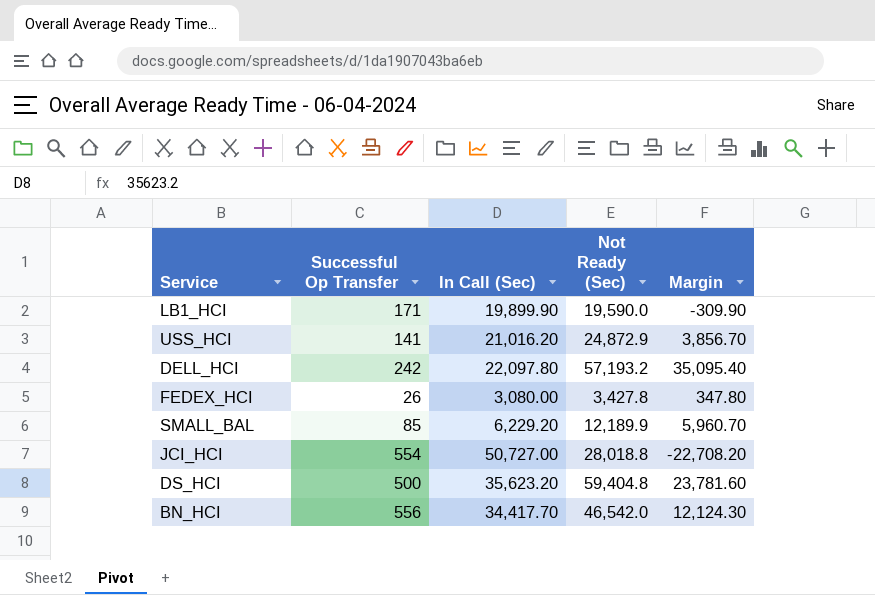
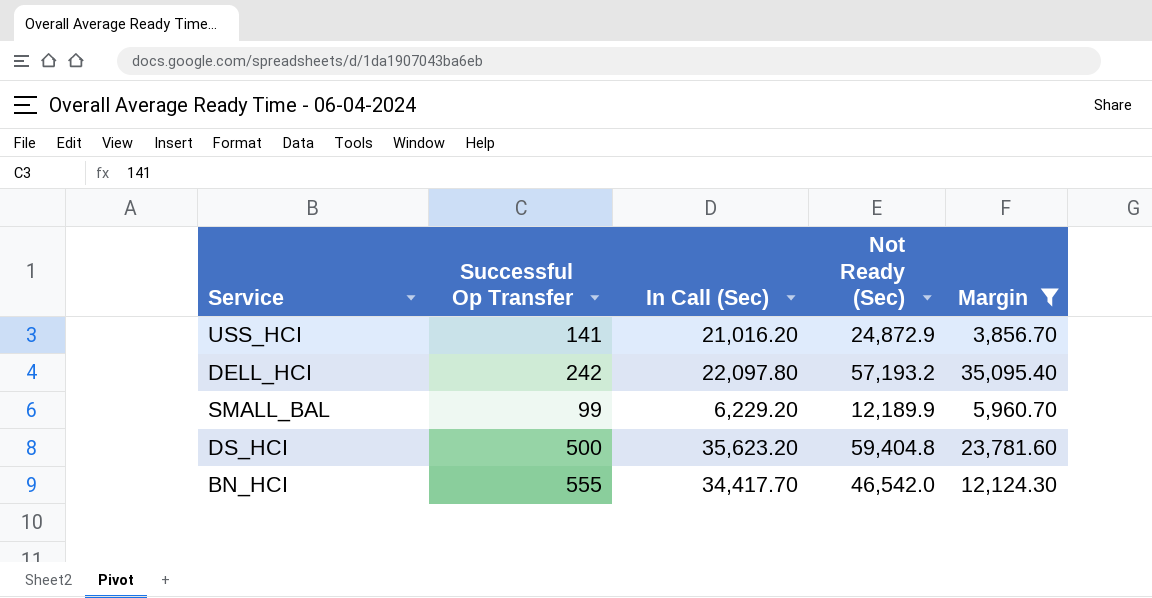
filter: none -> Margin >= 3,856.70
SMALL_BAL | Successful Op Transfer: 85 -> 99
BN_HCI | Successful Op Transfer: 556 -> 555

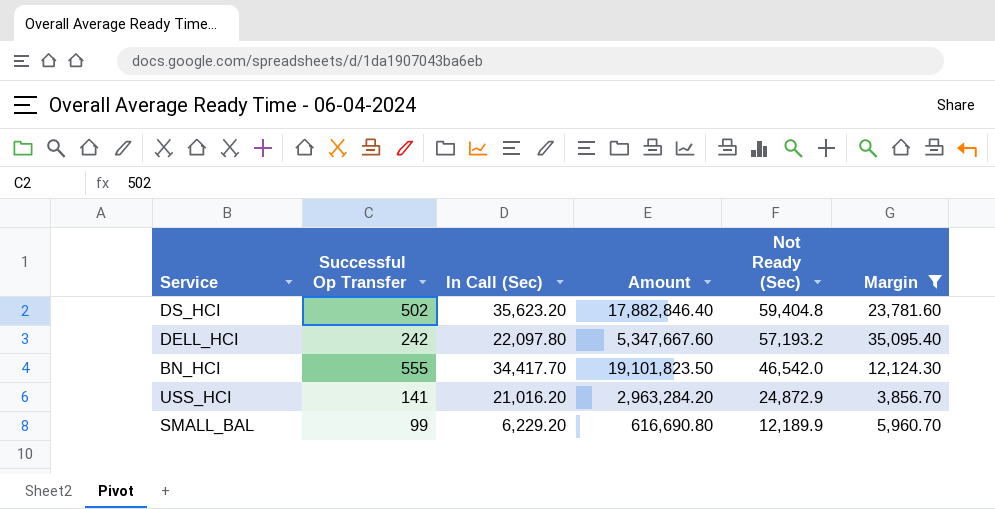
row order: none -> Not Ready (Sec) descending
column Amount | formula: none -> [Successful Op Transfer] * [In Call (Sec)]
DS_HCI | Successful Op Transfer: 500 -> 502

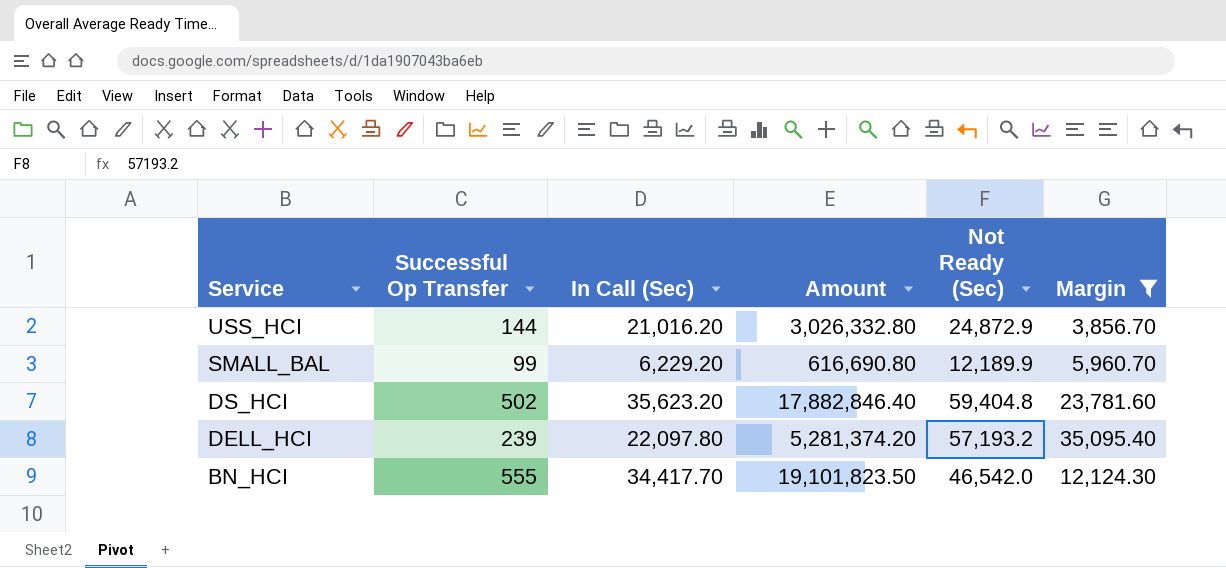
row order: Not Ready (Sec) descending -> Service descending
USS_HCI | Successful Op Transfer: 141 -> 144
USS_HCI | Amount: 2,963,284.20 -> 3,026,332.80
DELL_HCI | Successful Op Transfer: 242 -> 239
DELL_HCI | Amount: 5,347,667.60 -> 5,281,374.20

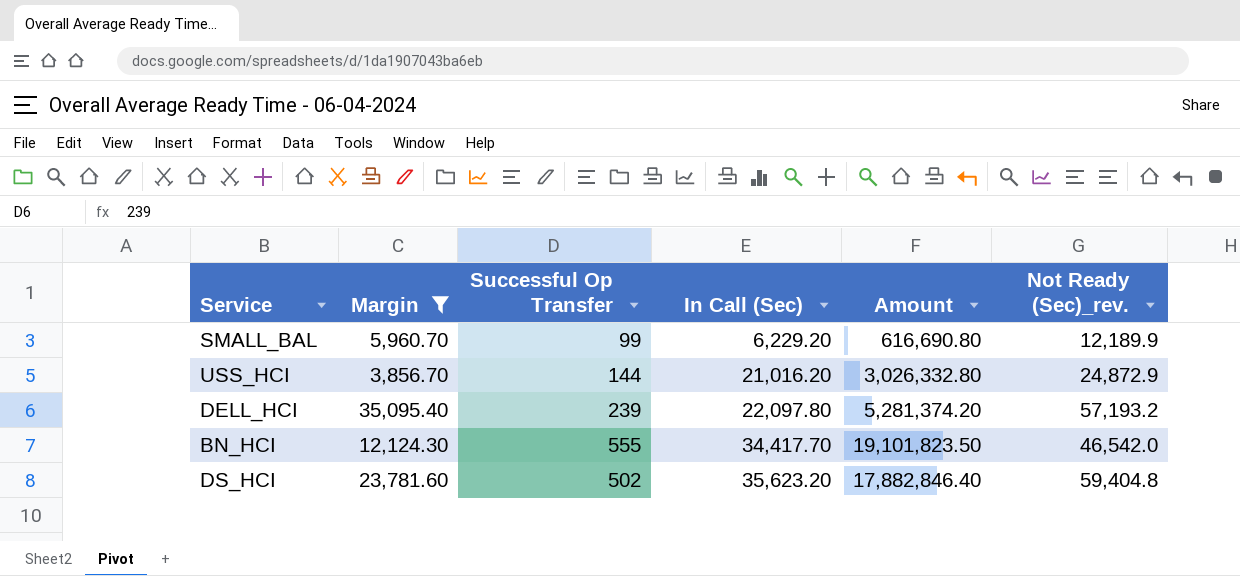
row order: Service descending -> In Call (Sec) ascending
column Margin | position: 6 -> 2
column name: Not Ready (Sec) -> Not Ready (Sec)_rev.

